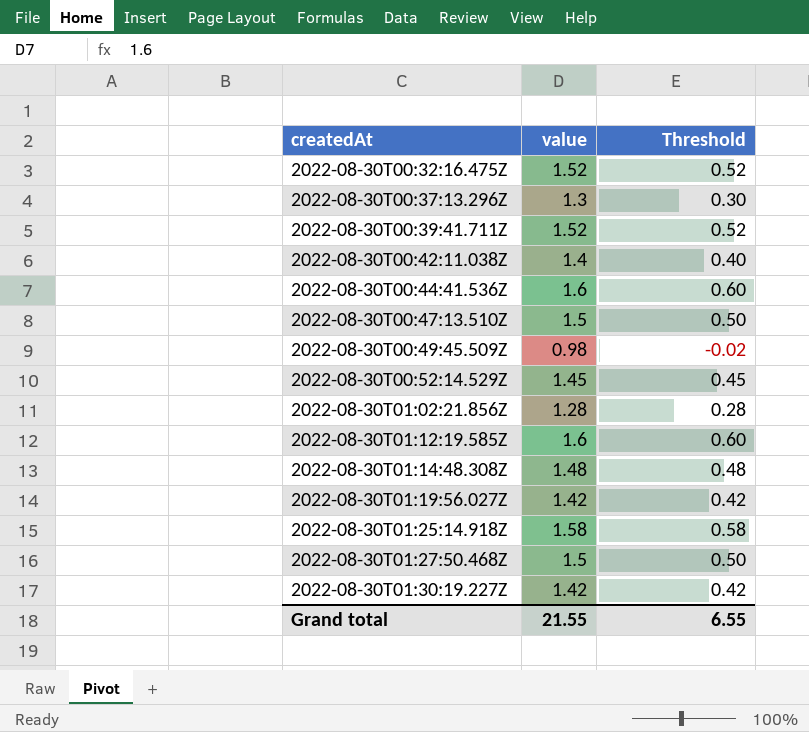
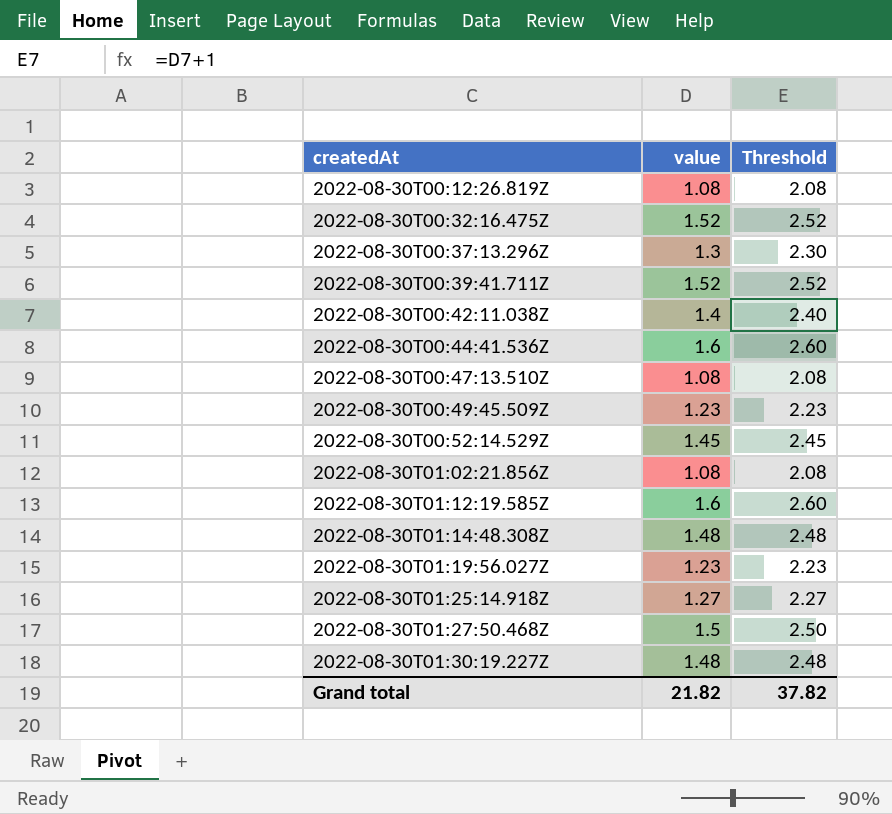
column Threshold | formula: [value] - 1 -> [value] + 1
row 2022-08-30T00:12:26.819Z: none -> 1.08 | 2.08
2022-08-30T00:47:13.510Z | value: 1.5 -> 1.08
2022-08-30T00:49:45.509Z | value: 0.98 -> 1.23
2022-08-30T01:02:21.856Z | value: 1.28 -> 1.08
2022-08-30T01:19:56.027Z | value: 1.42 -> 1.23
2022-08-30T01:25:14.918Z | value: 1.58 -> 1.27
2022-08-30T01:30:19.227Z | value: 1.42 -> 1.48
Grand total | value: 21.55 -> 21.82
Grand total | Threshold: 6.55 -> 37.82

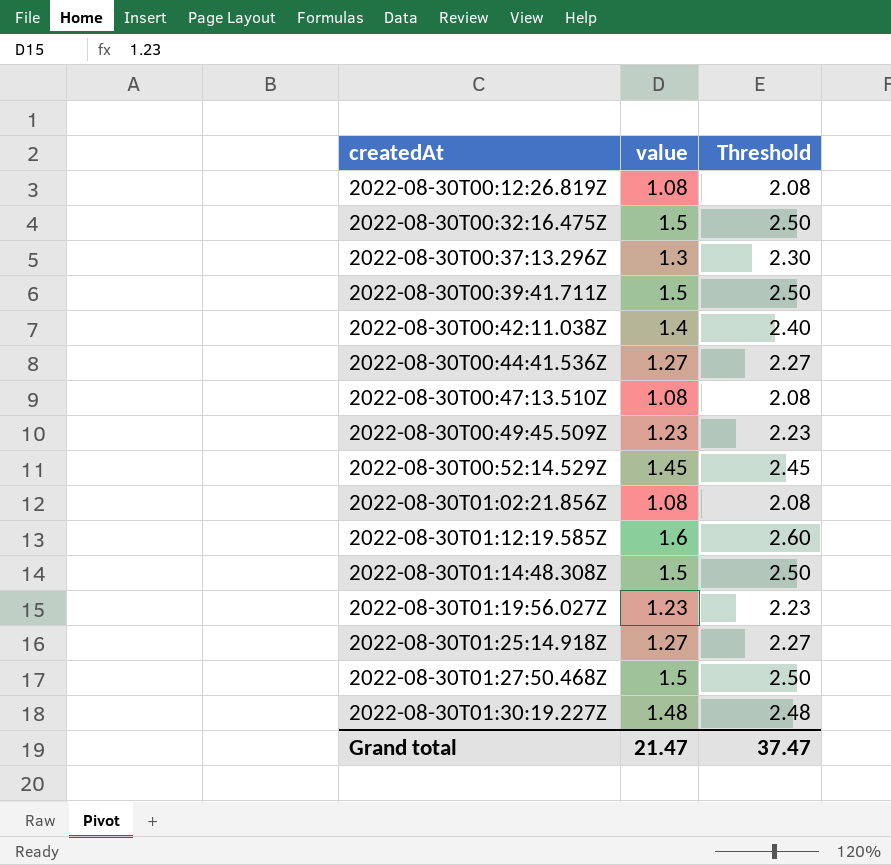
2022-08-30T00:32:16.475Z | value: 1.52 -> 1.5
2022-08-30T00:32:16.475Z | Threshold: 2.52 -> 2.50
2022-08-30T00:39:41.711Z | value: 1.52 -> 1.5
2022-08-30T00:39:41.711Z | Threshold: 2.52 -> 2.50
2022-08-30T00:44:41.536Z | value: 1.6 -> 1.27
2022-08-30T00:44:41.536Z | Threshold: 2.60 -> 2.27
2022-08-30T01:14:48.308Z | value: 1.48 -> 1.5
2022-08-30T01:14:48.308Z | Threshold: 2.48 -> 2.50
Grand total | value: 21.82 -> 21.47
Grand total | Threshold: 37.82 -> 37.47

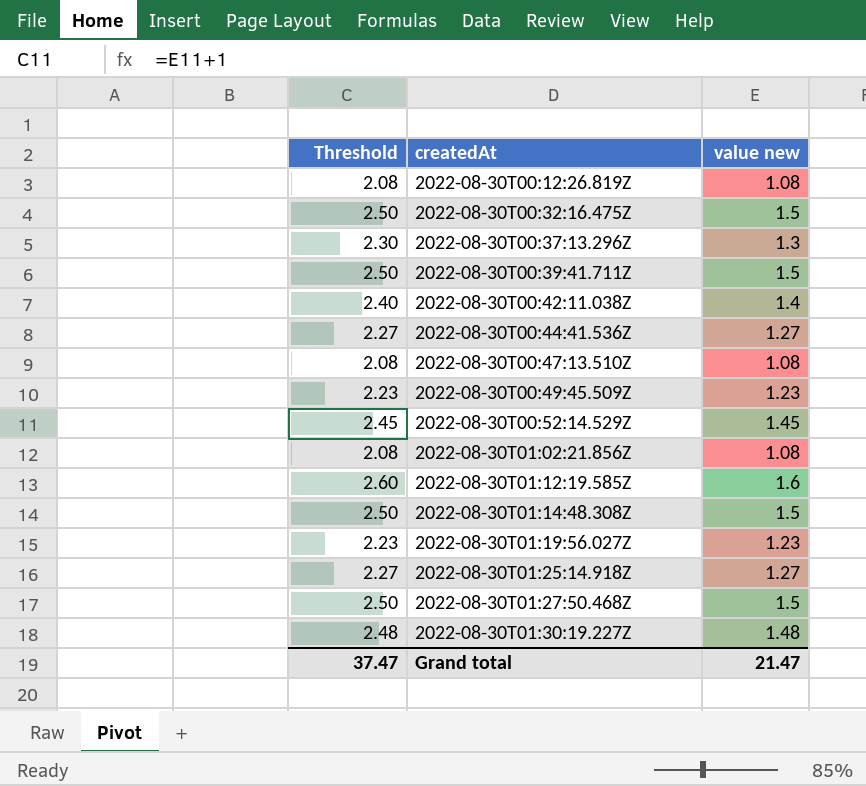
column Threshold | position: 3 -> 1
column name: value -> value new

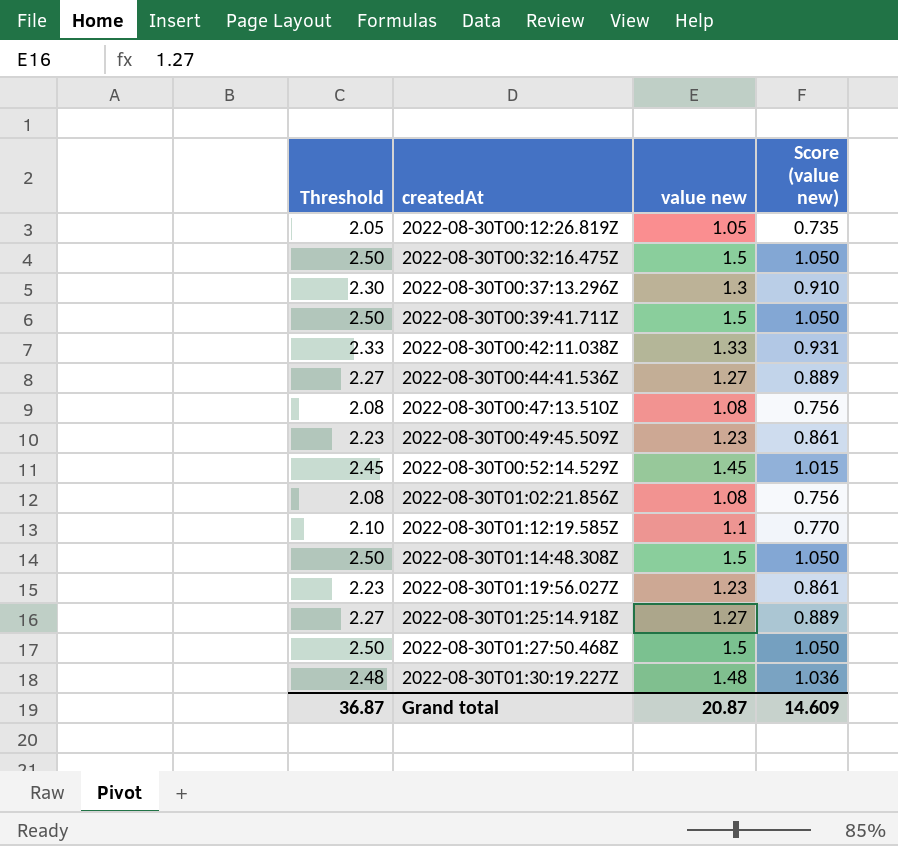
column Score (value new) | formula: none -> [value new] * 0.7
2022-08-30T00:12:26.819Z | Threshold: 2.08 -> 2.05
2022-08-30T00:12:26.819Z | value new: 1.08 -> 1.05
2022-08-30T00:42:11.038Z | Threshold: 2.40 -> 2.33
2022-08-30T00:42:11.038Z | value new: 1.4 -> 1.33
2022-08-30T01:12:19.585Z | Threshold: 2.60 -> 2.10
2022-08-30T01:12:19.585Z | value new: 1.6 -> 1.1
Grand total | Threshold: 37.47 -> 36.87
Grand total | value new: 21.47 -> 20.87

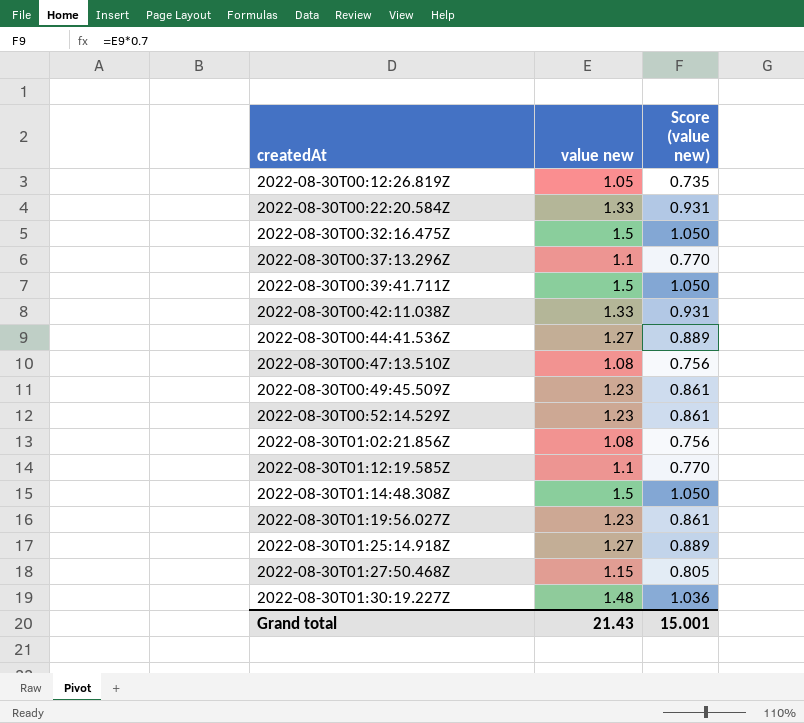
column Threshold | formula: [value new] + 1 -> none
row 2022-08-30T00:22:20.584Z: none -> 1.33 | 0.931
2022-08-30T00:37:13.296Z | value new: 1.3 -> 1.1
2022-08-30T00:37:13.296Z | Score (value new): 0.910 -> 0.770
2022-08-30T00:52:14.529Z | value new: 1.45 -> 1.23
2022-08-30T00:52:14.529Z | Score (value new): 1.015 -> 0.861
2022-08-30T01:27:50.468Z | value new: 1.5 -> 1.15
2022-08-30T01:27:50.468Z | Score (value new): 1.050 -> 0.805
Grand total | value new: 20.87 -> 21.43
Grand total | Score (value new): 14.609 -> 15.001

